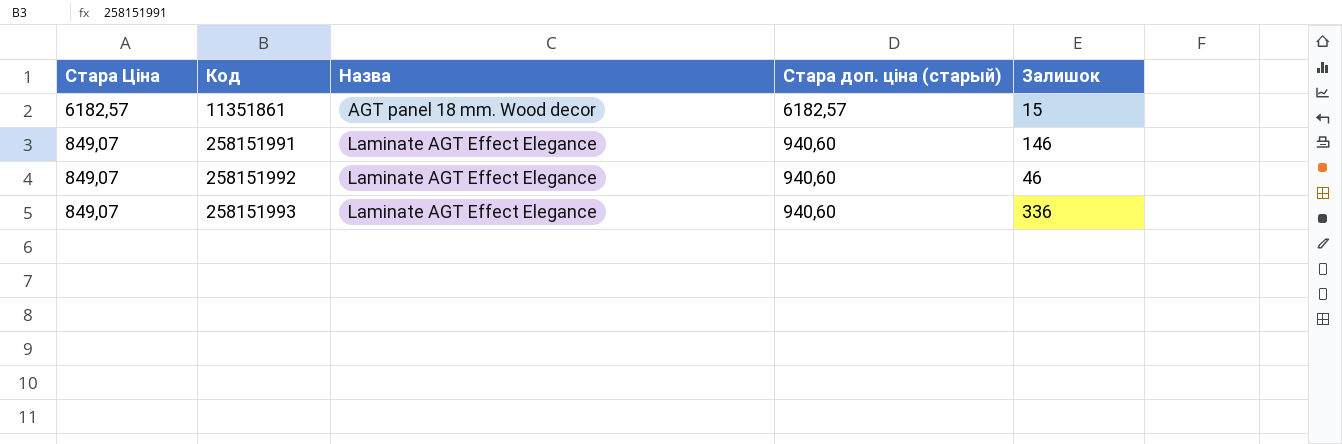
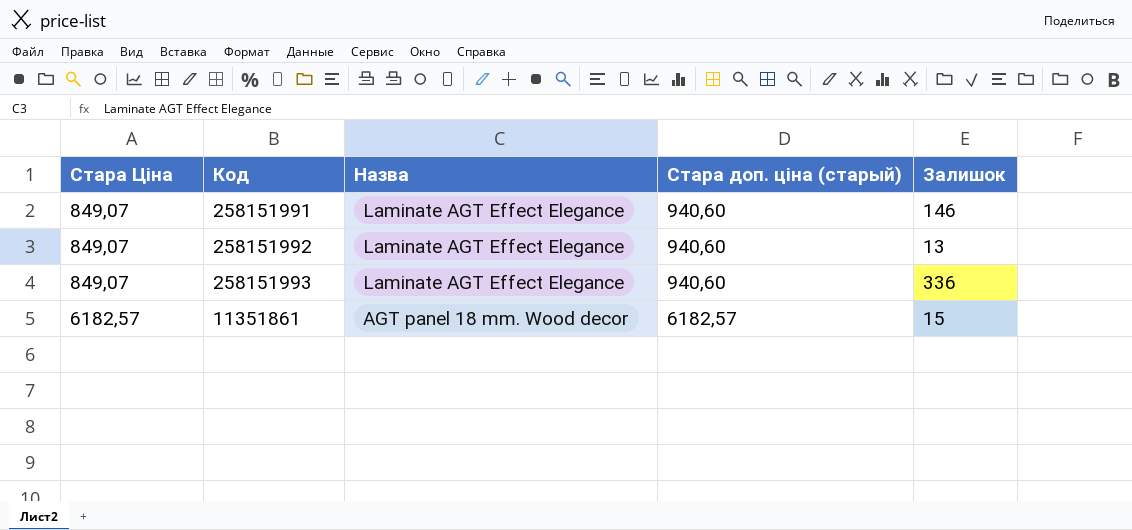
row order: Стара Ціна descending -> Стара Ціна ascending
258151992 | Залишок: 46 -> 13

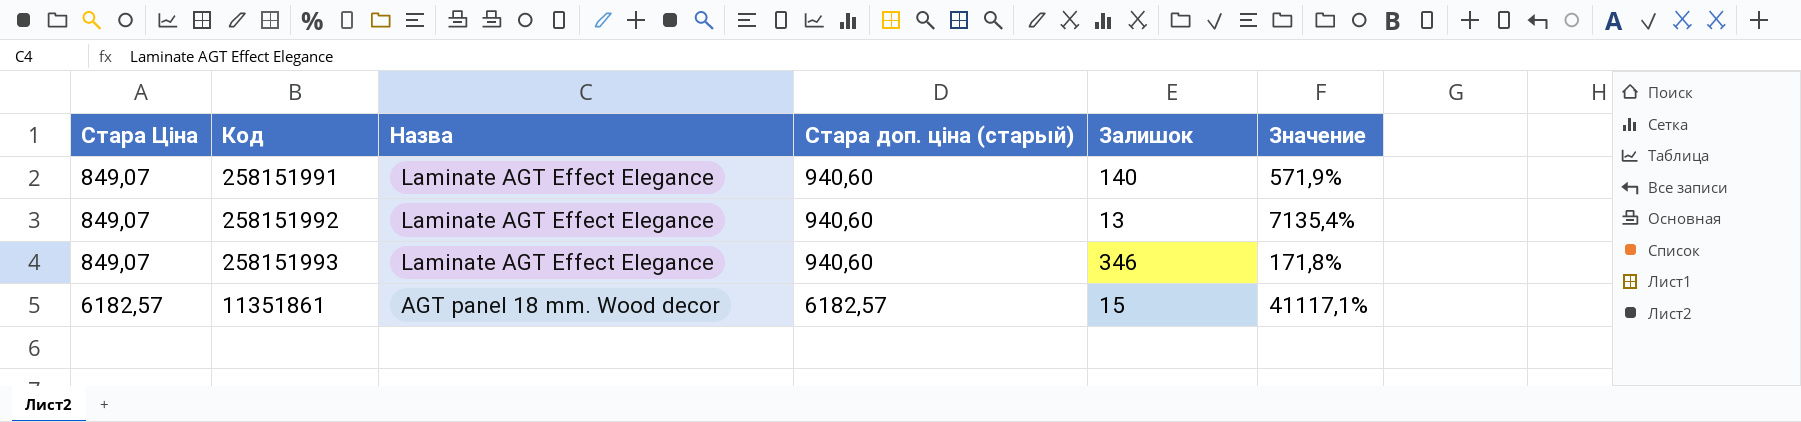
column Значение | formula: none -> ([Стара доп. ціна (старый)] - [Залишок]) / [Залишок]
258151991 | Залишок: 146 -> 140
258151993 | Залишок: 336 -> 346

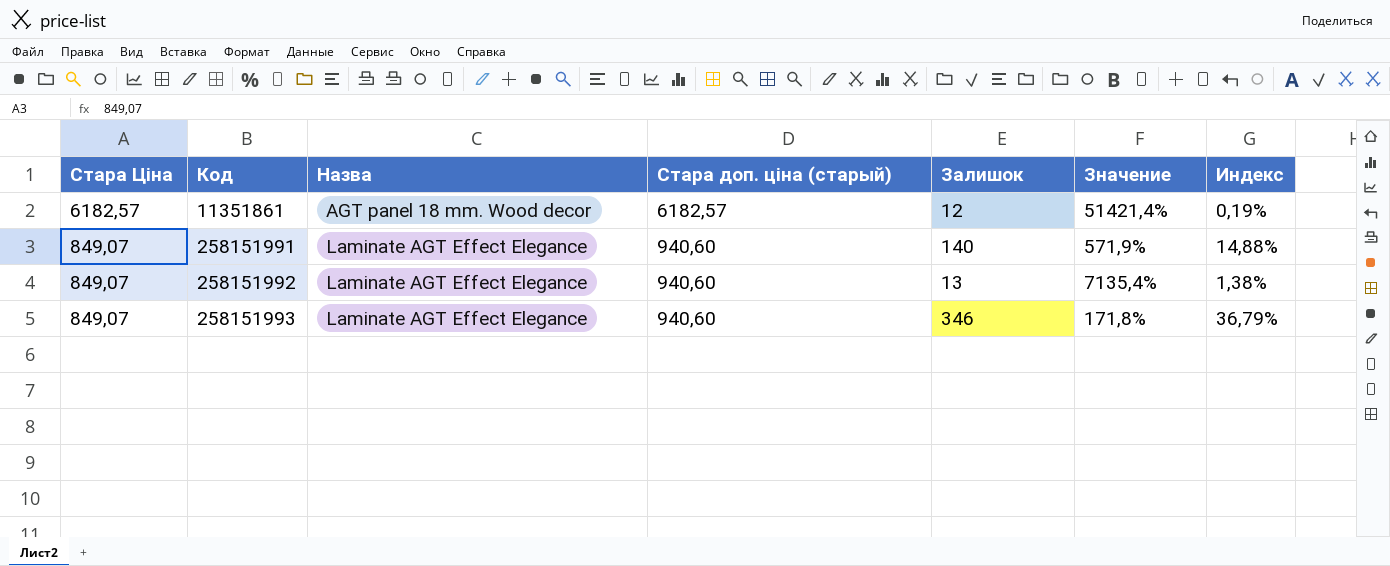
row order: Стара Ціна ascending -> Стара Ціна descending
column Индекс | formula: none -> [Залишок] / [Стара доп. ціна (старый)]
11351861 | Залишок: 15 -> 12
11351861 | Значение: 41117,1% -> 51421,4%

